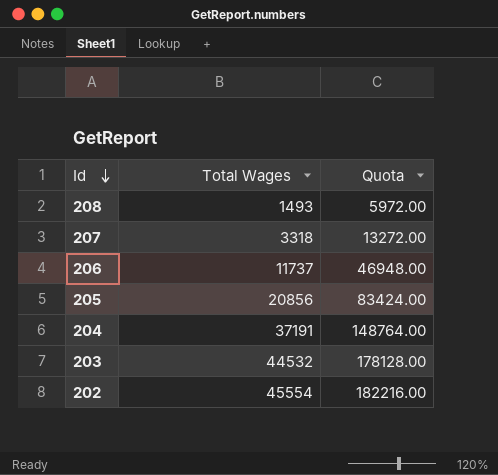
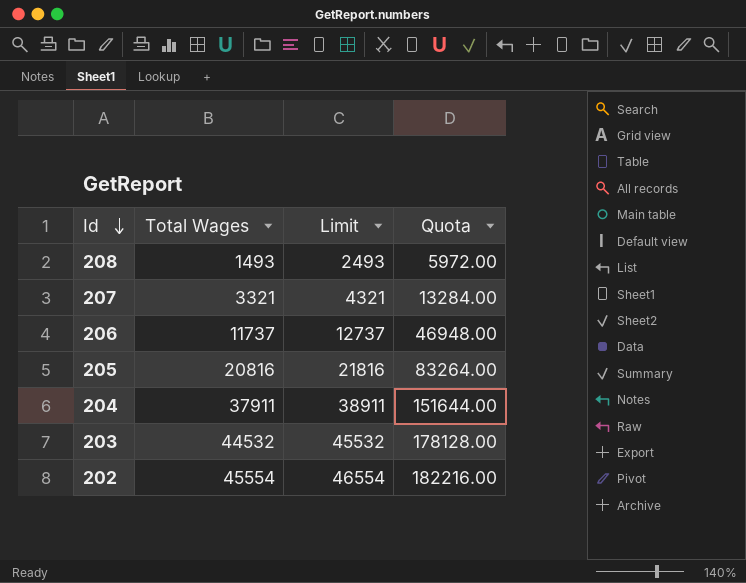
column Limit | formula: none -> [Total Wages] + 1000
207 | Total Wages: 3318 -> 3321
207 | Quota: 13272.00 -> 13284.00
205 | Total Wages: 20856 -> 20816
205 | Quota: 83424.00 -> 83264.00
204 | Total Wages: 37191 -> 37911
204 | Quota: 148764.00 -> 151644.00

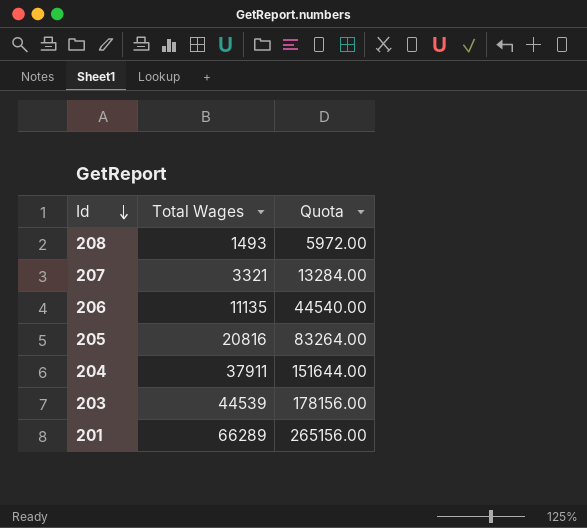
column Limit | formula: [Total Wages] + 1000 -> none
row 202: 45554 | 46554 | 182216.00 -> none
206 | Total Wages: 11737 -> 11135
206 | Quota: 46948.00 -> 44540.00
203 | Total Wages: 44532 -> 44539
203 | Quota: 178128.00 -> 178156.00
row 201: none -> 66289 | 265156.00

